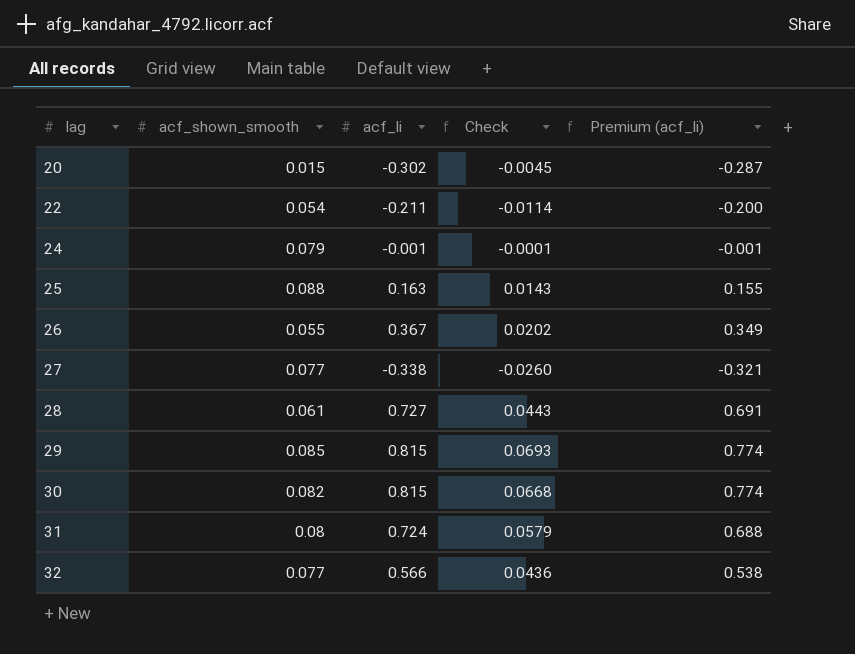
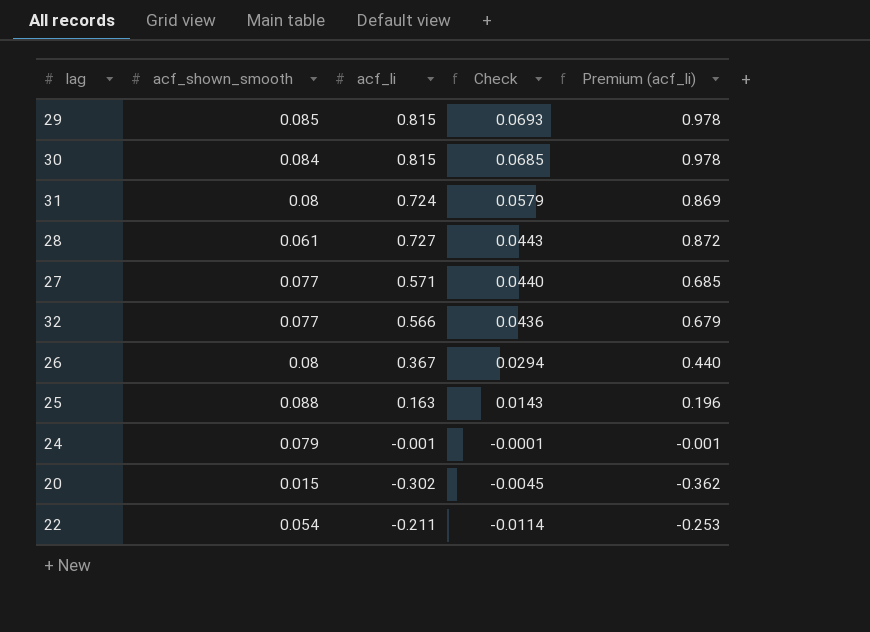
row order: lag ascending -> Check descending
column Premium (acf_li) | formula: [acf_li] * 0.95 -> [acf_li] * 1.2
30 | acf_shown_smooth: 0.082 -> 0.084
30 | Check: 0.0668 -> 0.0685
27 | acf_li: -0.338 -> 0.571
27 | Check: -0.0260 -> 0.0440
26 | acf_shown_smooth: 0.055 -> 0.08
26 | Check: 0.0202 -> 0.0294

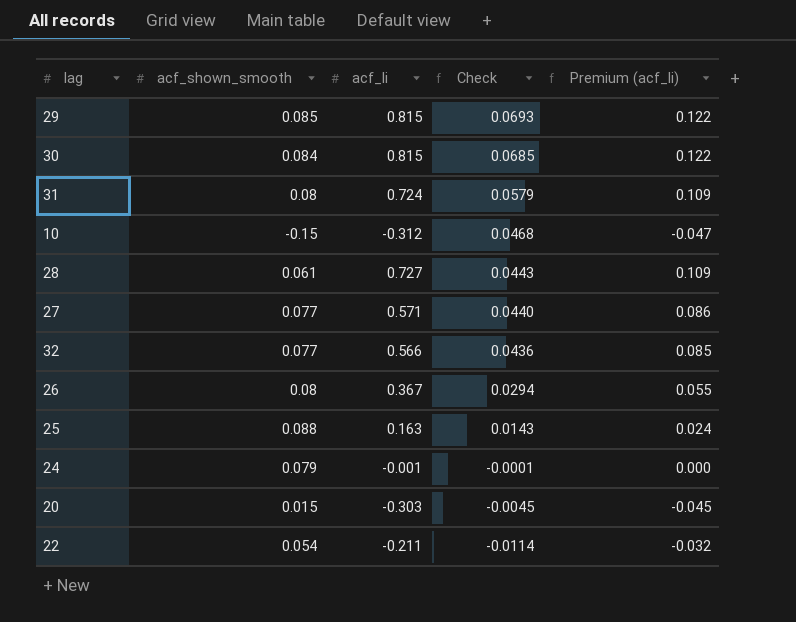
column Premium (acf_li) | formula: [acf_li] * 1.2 -> [acf_li] * 0.15
row 10: none -> -0.15 | -0.312 | 0.0468 | -0.047
20 | acf_li: -0.302 -> -0.303

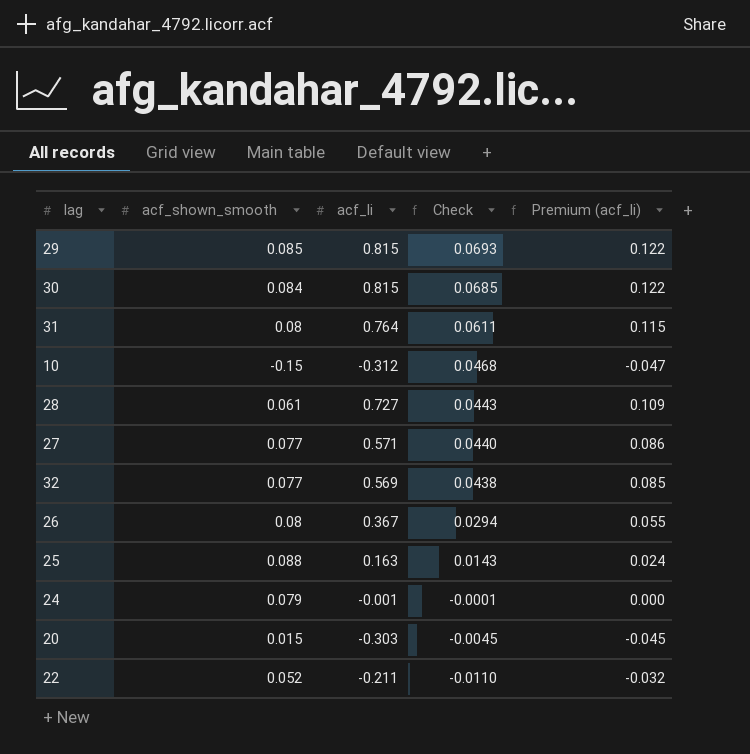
31 | acf_li: 0.724 -> 0.764
31 | Check: 0.0579 -> 0.0611
31 | Premium (acf_li): 0.109 -> 0.115
32 | acf_li: 0.566 -> 0.569
32 | Check: 0.0436 -> 0.0438
22 | acf_shown_smooth: 0.054 -> 0.052
22 | Check: -0.0114 -> -0.0110

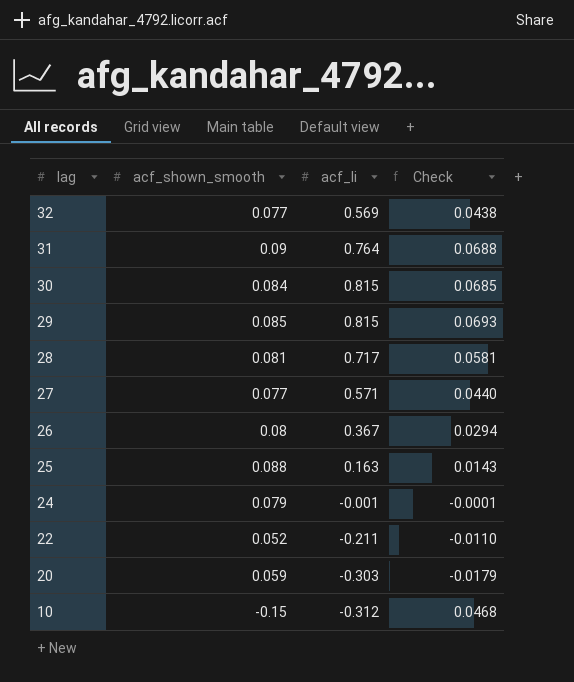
row order: Check descending -> lag descending
column Premium (acf_li) | formula: [acf_li] * 0.15 -> none
31 | acf_shown_smooth: 0.08 -> 0.09
31 | Check: 0.0611 -> 0.0688
28 | acf_shown_smooth: 0.061 -> 0.081
28 | acf_li: 0.727 -> 0.717
28 | Check: 0.0443 -> 0.0581
20 | acf_shown_smooth: 0.015 -> 0.059
20 | Check: -0.0045 -> -0.0179

